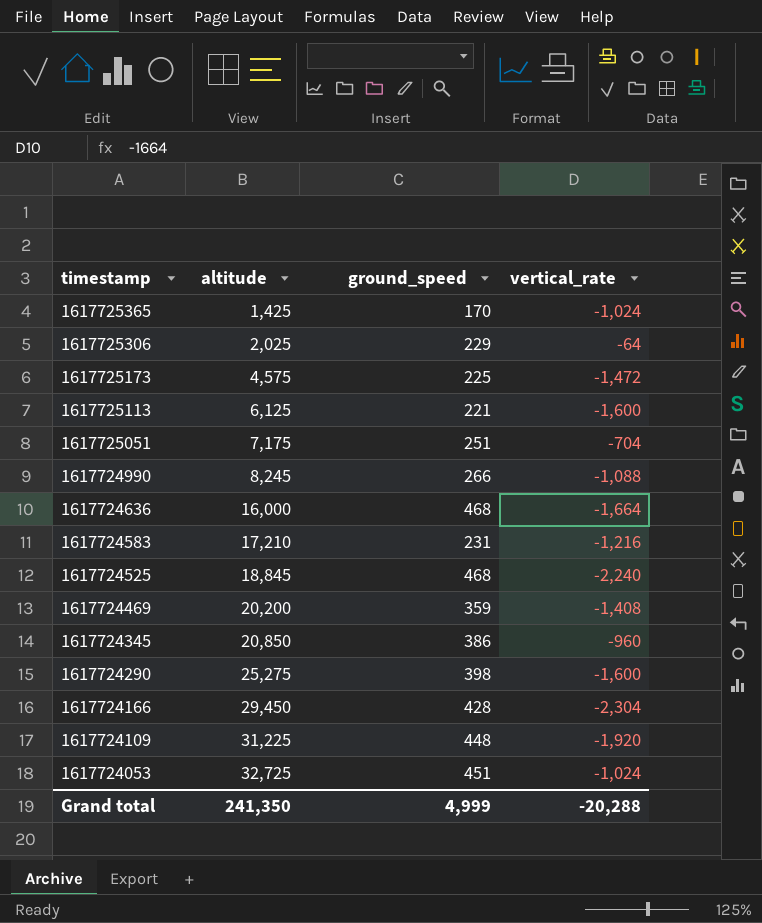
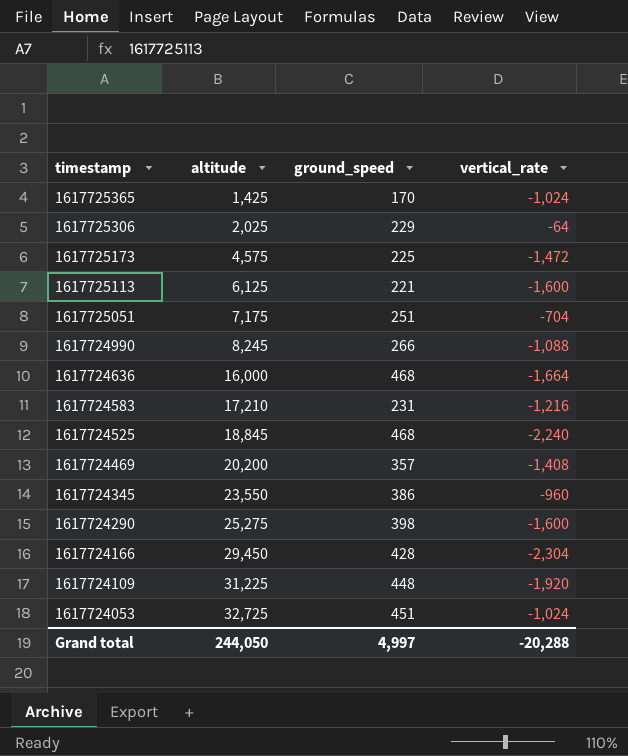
1617724469 | ground_speed: 359 -> 357
1617724345 | altitude: 20,850 -> 23,550
Grand total | altitude: 241,350 -> 244,050
Grand total | ground_speed: 4,999 -> 4,997

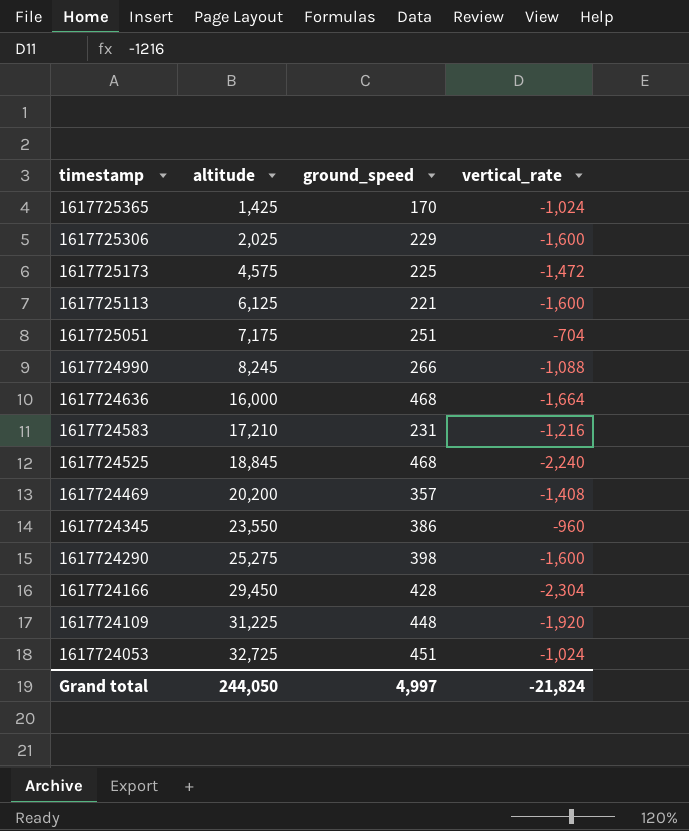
1617725306 | vertical_rate: -64 -> -1,600
Grand total | vertical_rate: -20,288 -> -21,824

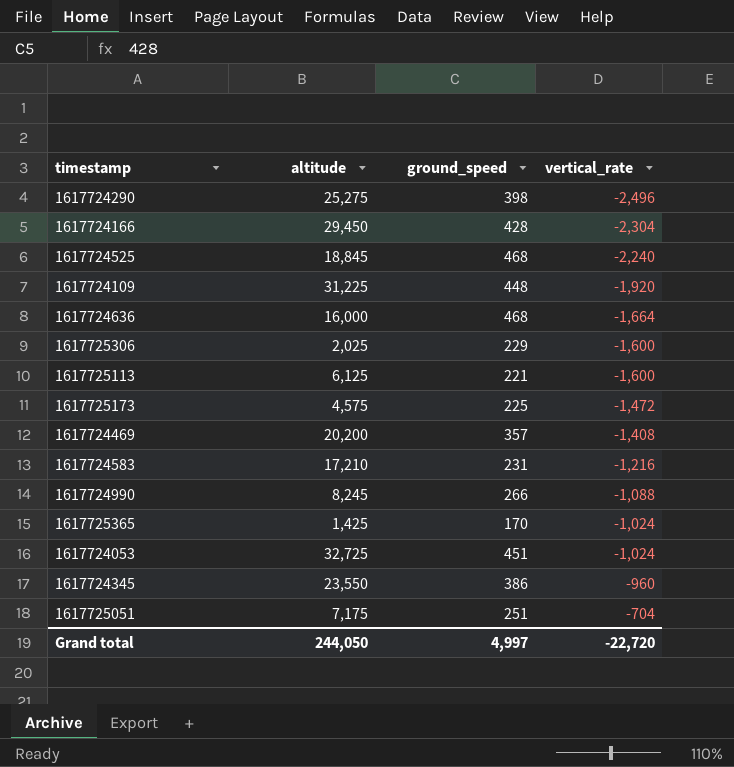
row order: timestamp descending -> vertical_rate ascending
1617724290 | vertical_rate: -1,600 -> -2,496
Grand total | vertical_rate: -21,824 -> -22,720

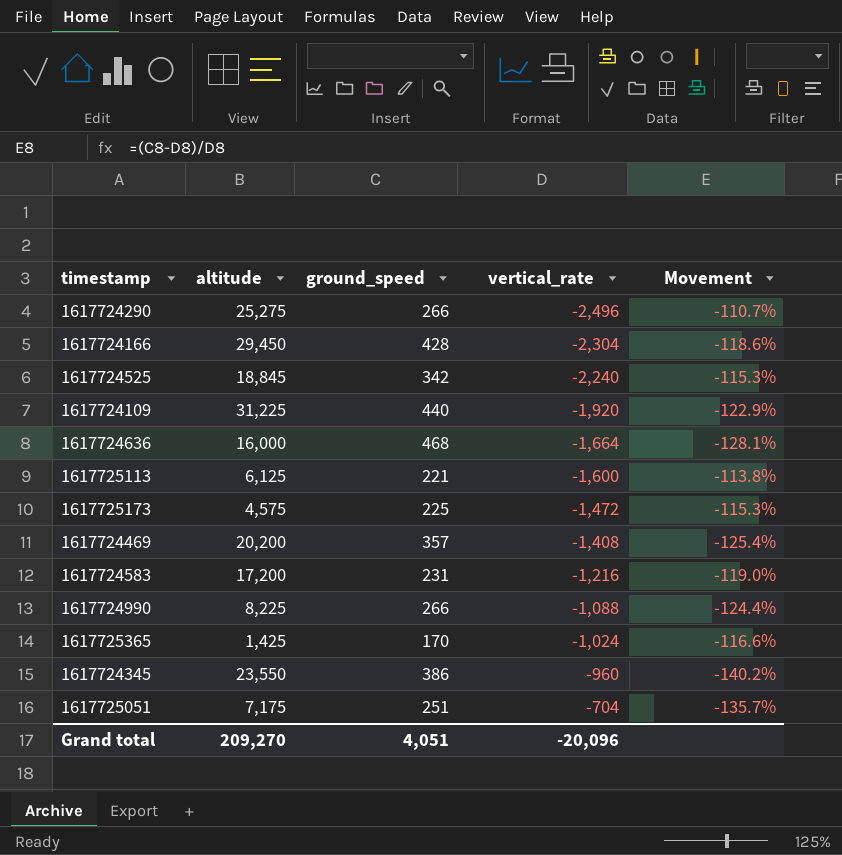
column Movement | formula: none -> ([ground_speed] - [vertical_rate]) / [vertical_rate]
row 1617725306: 2,025 | 229 | -1,600 -> none
row 1617724053: 32,725 | 451 | -1,024 -> none
1617724290 | ground_speed: 398 -> 266
1617724525 | ground_speed: 468 -> 342
1617724109 | ground_speed: 448 -> 440
1617724583 | altitude: 17,210 -> 17,200
1617724990 | altitude: 8,245 -> 8,225
Grand total | altitude: 244,050 -> 209,270
Grand total | ground_speed: 4,997 -> 4,051
Grand total | vertical_rate: -22,720 -> -20,096

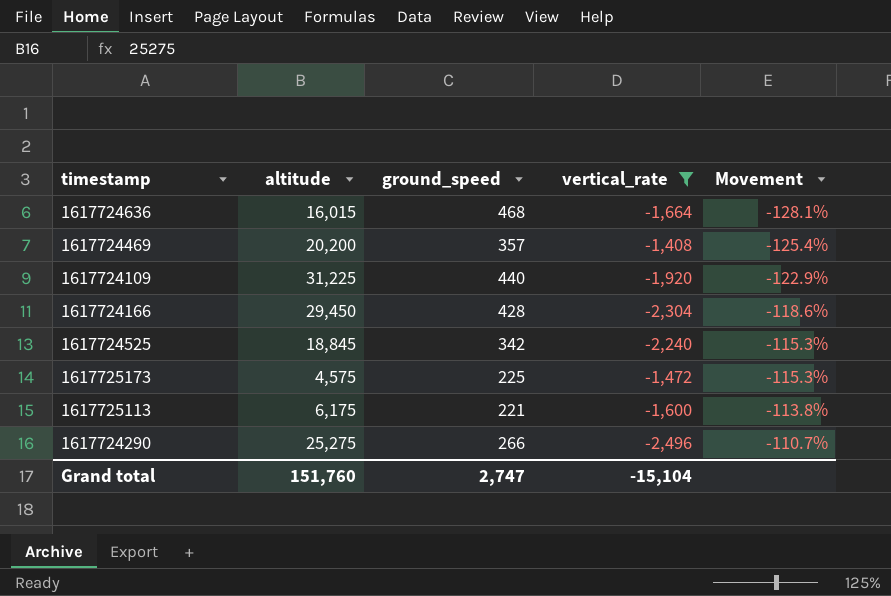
filter: none -> vertical_rate <= -1,408
row order: vertical_rate ascending -> Movement ascending
1617724636 | altitude: 16,000 -> 16,015
1617725113 | altitude: 6,125 -> 6,175
Grand total | altitude: 209,270 -> 151,760
Grand total | ground_speed: 4,051 -> 2,747
Grand total | vertical_rate: -20,096 -> -15,104

